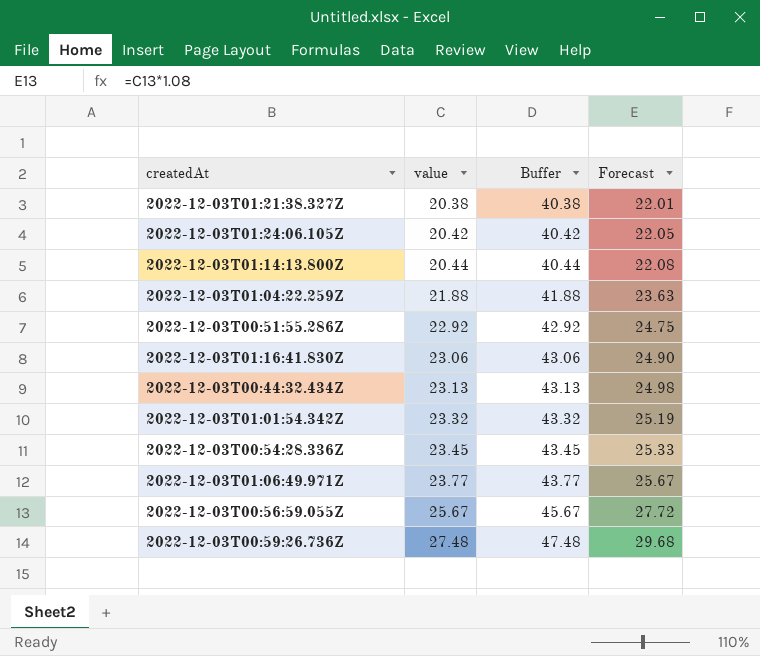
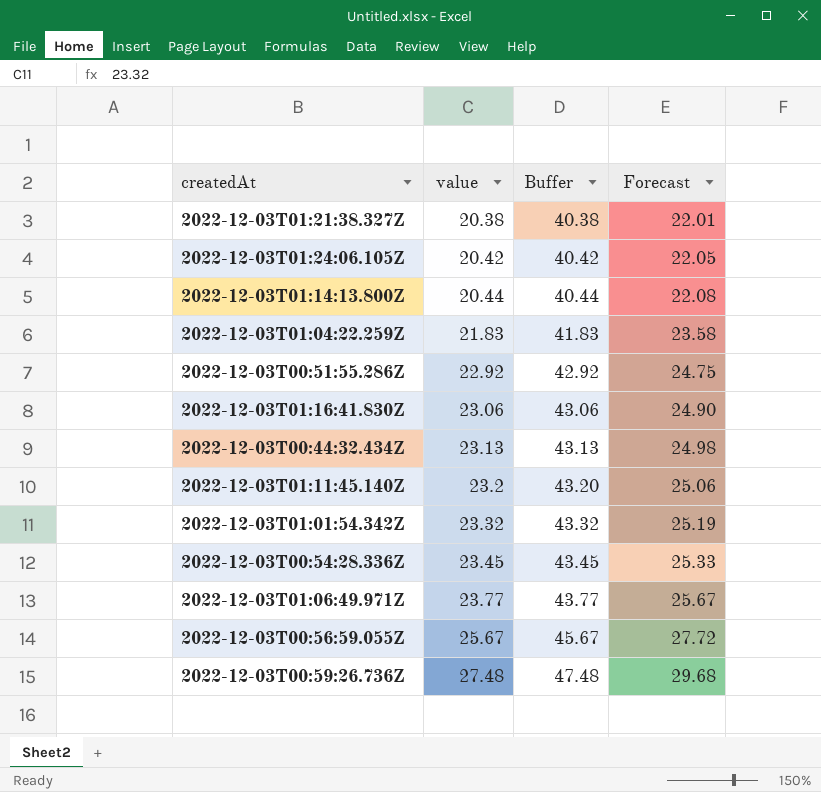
2022-12-03T01:04:22.259Z | value: 21.88 -> 21.83
2022-12-03T01:04:22.259Z | Buffer: 41.88 -> 41.83
2022-12-03T01:04:22.259Z | Forecast: 23.63 -> 23.58
row 2022-12-03T01:11:45.140Z: none -> 23.2 | 43.20 | 25.06

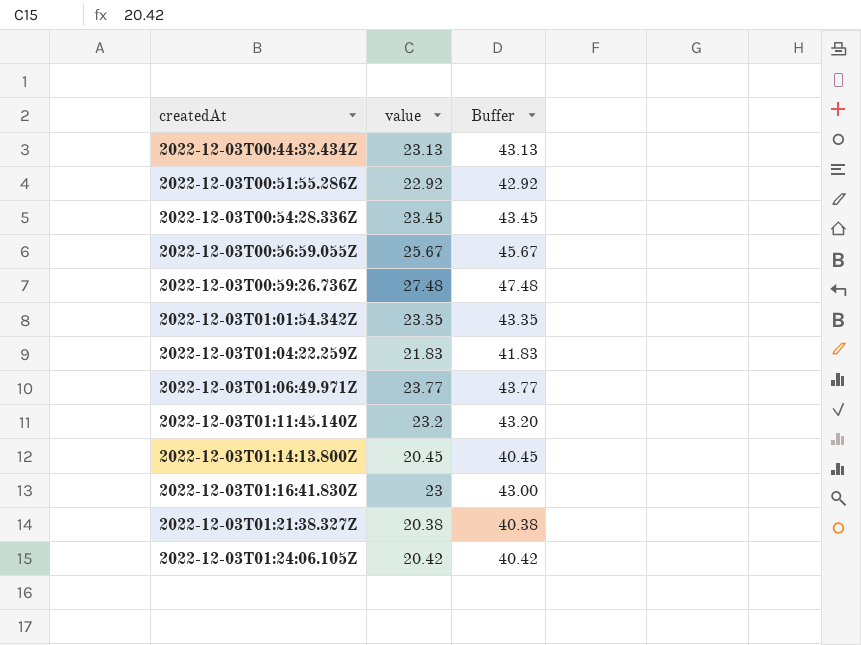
row order: value ascending -> createdAt ascending
column Forecast | formula: [value] * 1.08 -> none
2022-12-03T01:01:54.342Z | value: 23.32 -> 23.35
2022-12-03T01:01:54.342Z | Buffer: 43.32 -> 43.35
2022-12-03T01:14:13.800Z | value: 20.44 -> 20.45
2022-12-03T01:14:13.800Z | Buffer: 40.44 -> 40.45
2022-12-03T01:16:41.830Z | value: 23.06 -> 23
2022-12-03T01:16:41.830Z | Buffer: 43.06 -> 43.00

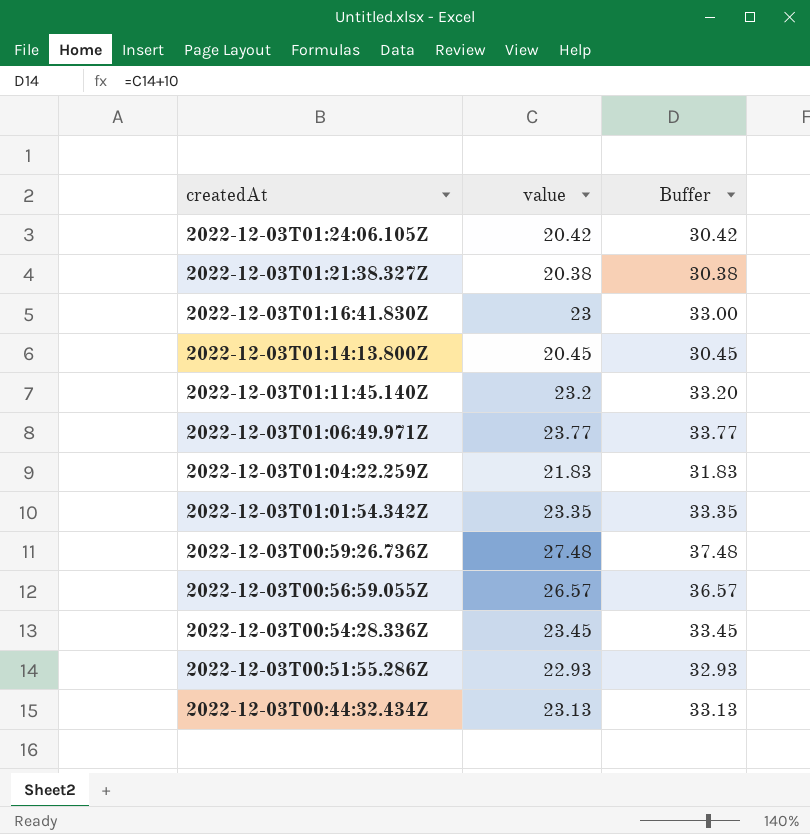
row order: createdAt ascending -> createdAt descending
column Buffer | formula: [value] + 20 -> [value] + 10
2022-12-03T00:56:59.055Z | value: 25.67 -> 26.57
2022-12-03T00:51:55.286Z | value: 22.92 -> 22.93

